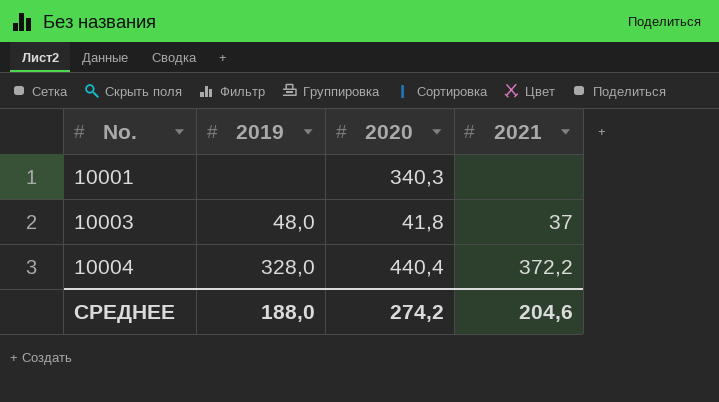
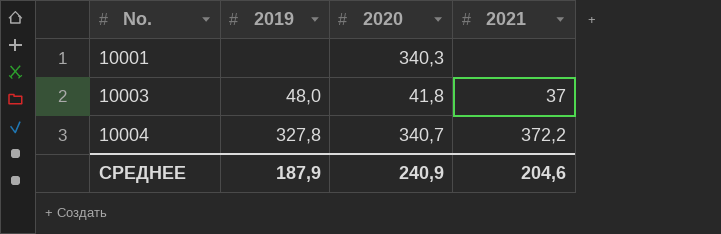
10004 | 2019: 328,0 -> 327,8
10004 | 2020: 440,4 -> 340,7
СРЕДНЕЕ | 2019: 188,0 -> 187,9
СРЕДНЕЕ | 2020: 274,2 -> 240,9

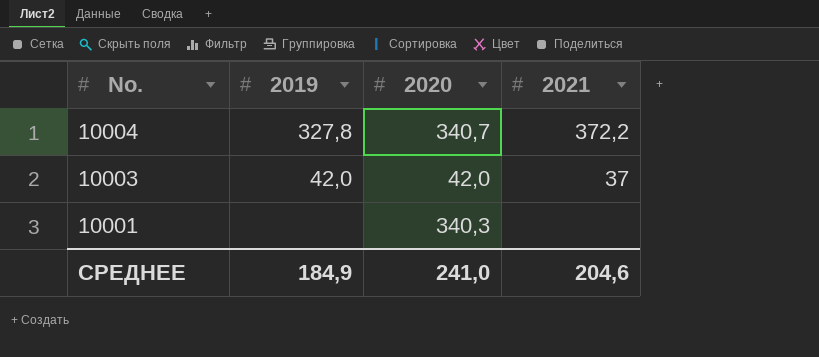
row order: No. ascending -> No. descending
10003 | 2019: 48,0 -> 42,0
10003 | 2020: 41,8 -> 42,0
СРЕДНЕЕ | 2019: 187,9 -> 184,9
СРЕДНЕЕ | 2020: 240,9 -> 241,0

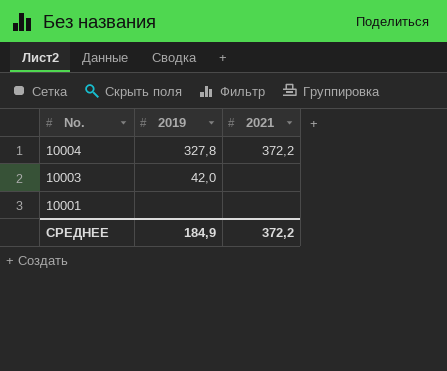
column 2020 | position: 3 -> none
10003 | 2021: 37 -> none
СРЕДНЕЕ | 2021: 204,6 -> 372,2

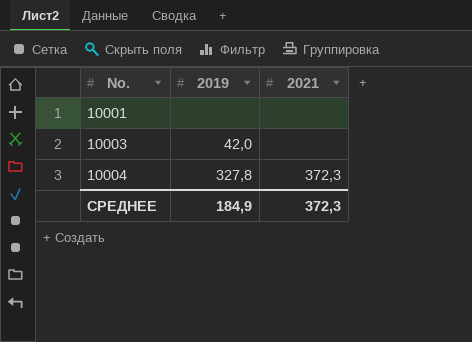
row order: No. descending -> No. ascending
10004 | 2021: 372,2 -> 372,3
СРЕДНЕЕ | 2021: 372,2 -> 372,3

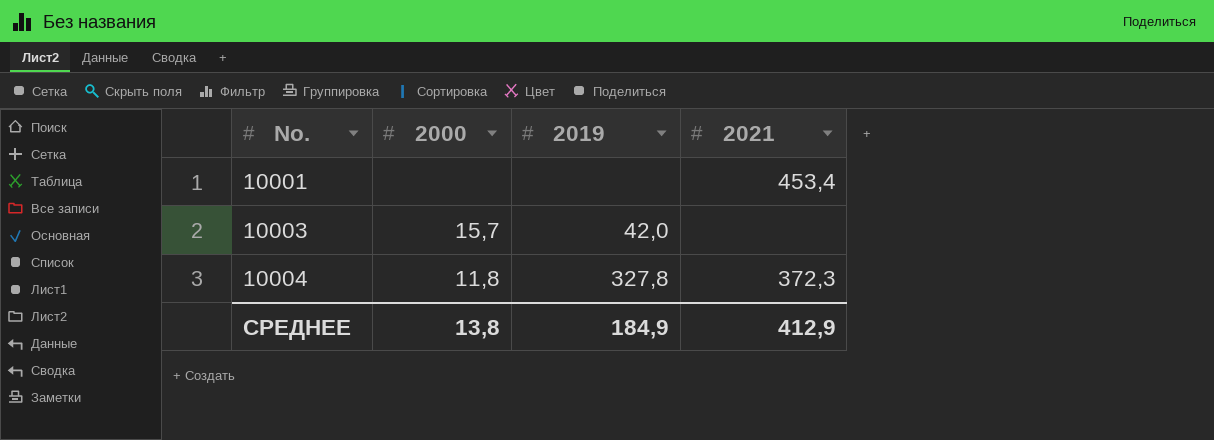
column 2000 | position: none -> 2
10001 | 2021: none -> 453,4
СРЕДНЕЕ | 2021: 372,3 -> 412,9

